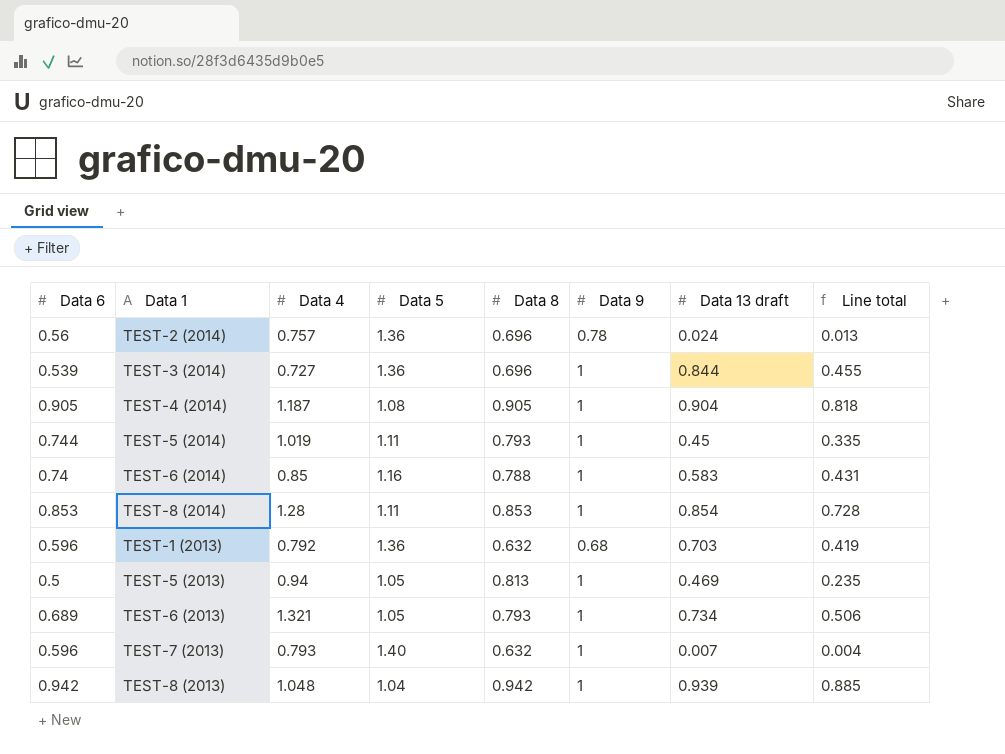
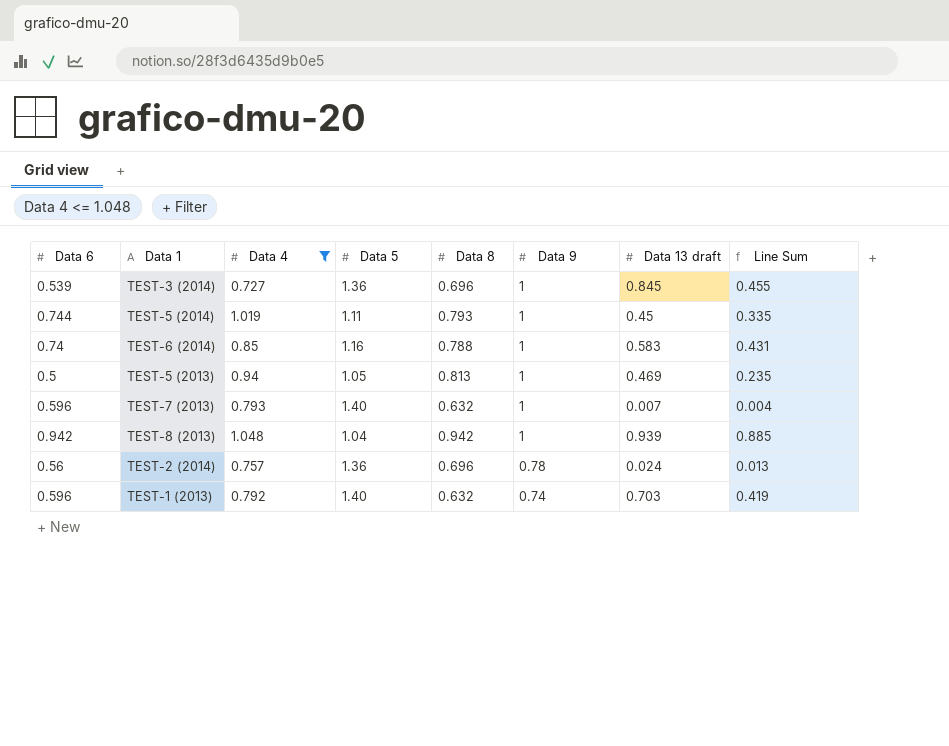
filter: none -> Data 4 <= 1.048
row order: none -> Data 9 descending
column name: Line total -> Line Sum
TEST-3 (2014) | Data 13 draft: 0.844 -> 0.845
TEST-1 (2013) | Data 5: 1.36 -> 1.40
TEST-1 (2013) | Data 9: 0.68 -> 0.74

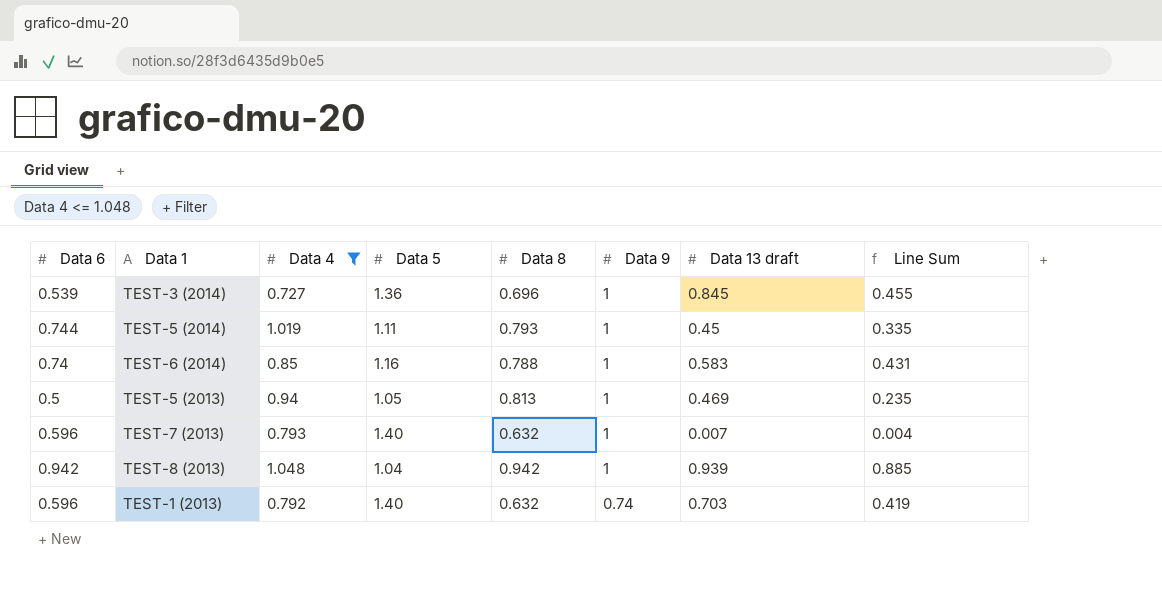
row TEST-2 (2014): 0.56 | 0.757 | 1.36 | 0.696 | 0.78 | 0.024 | 0.013 -> none

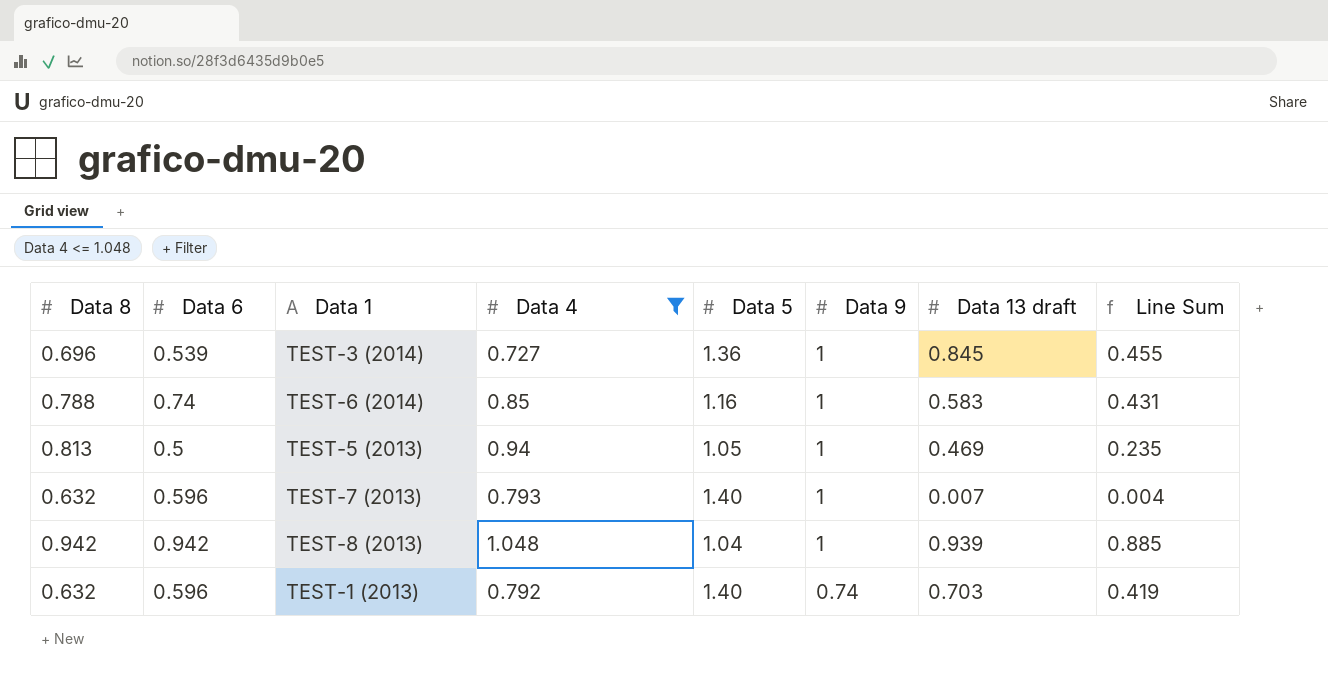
column Data 8 | position: 5 -> 1
row TEST-5 (2014): 0.744 | 1.019 | 1.11 | 0.793 | 1 | 0.45 | 0.335 -> none

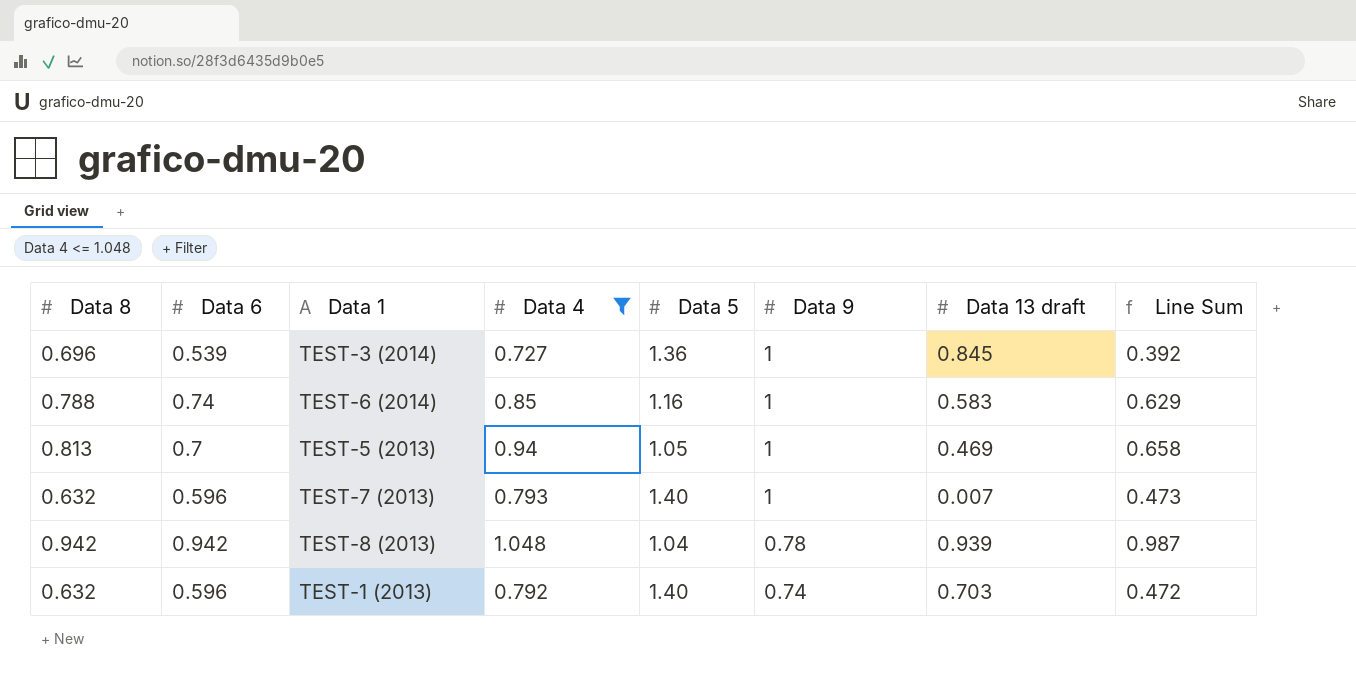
column Line Sum | formula: [Data 6] * [Data 13 draft] -> [Data 6] * [Data 4]
TEST-5 (2013) | Data 6: 0.5 -> 0.7
TEST-8 (2013) | Data 9: 1 -> 0.78

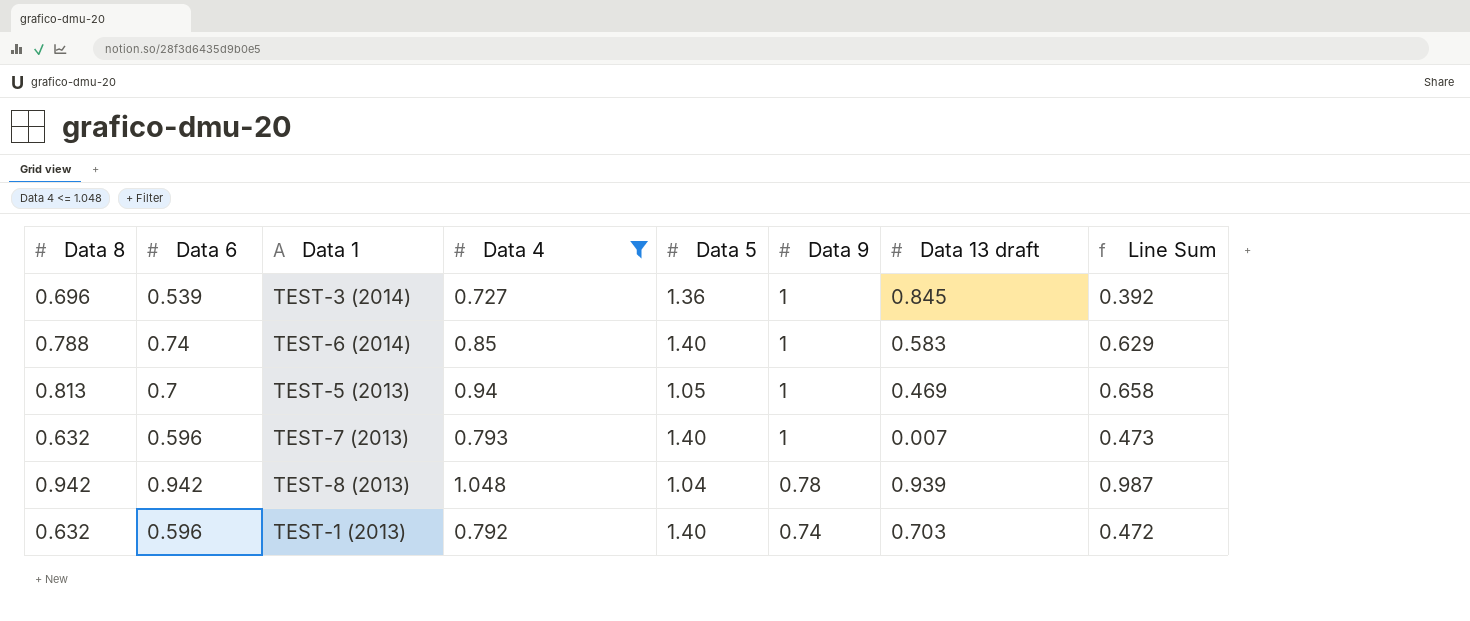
TEST-6 (2014) | Data 5: 1.16 -> 1.40

